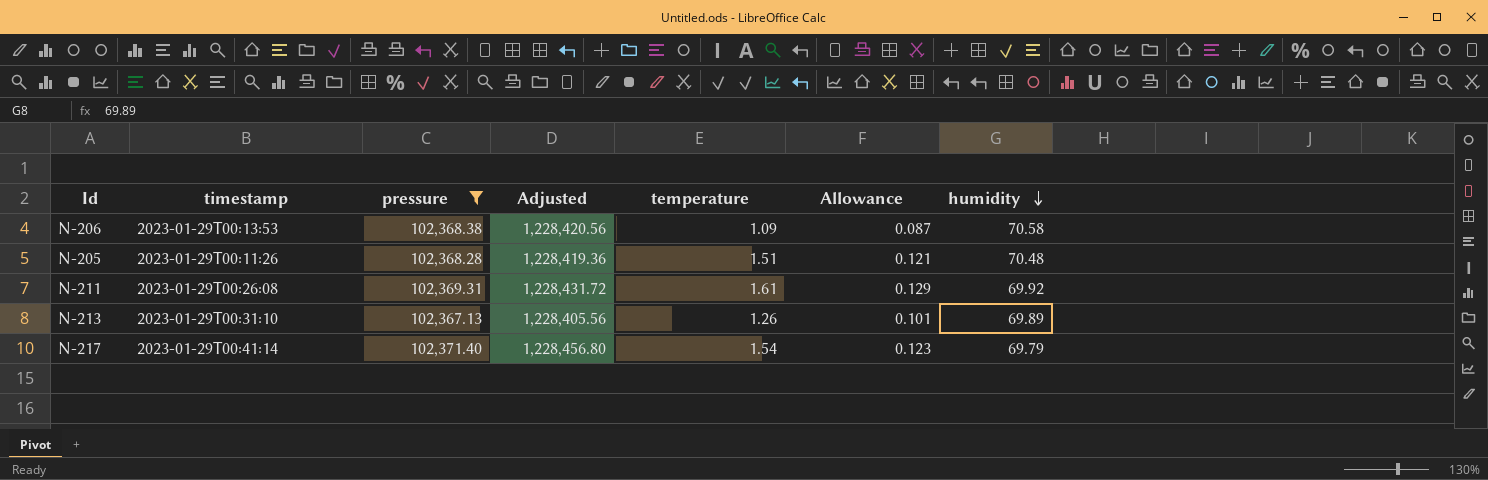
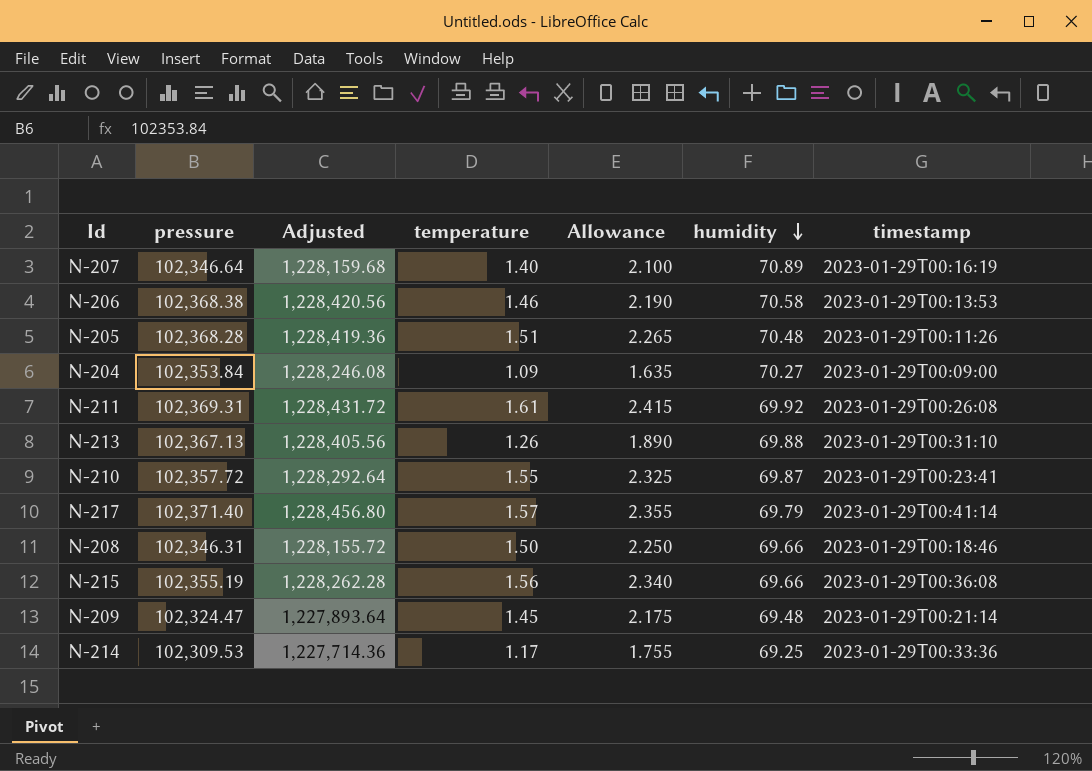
filter: pressure >= 102,367.13 -> none
column Allowance | formula: [temperature] * 0.08 -> [temperature] * 1.5
column timestamp | position: 2 -> 7
N-206 | temperature: 1.09 -> 1.46
N-213 | humidity: 69.89 -> 69.88
N-217 | temperature: 1.54 -> 1.57

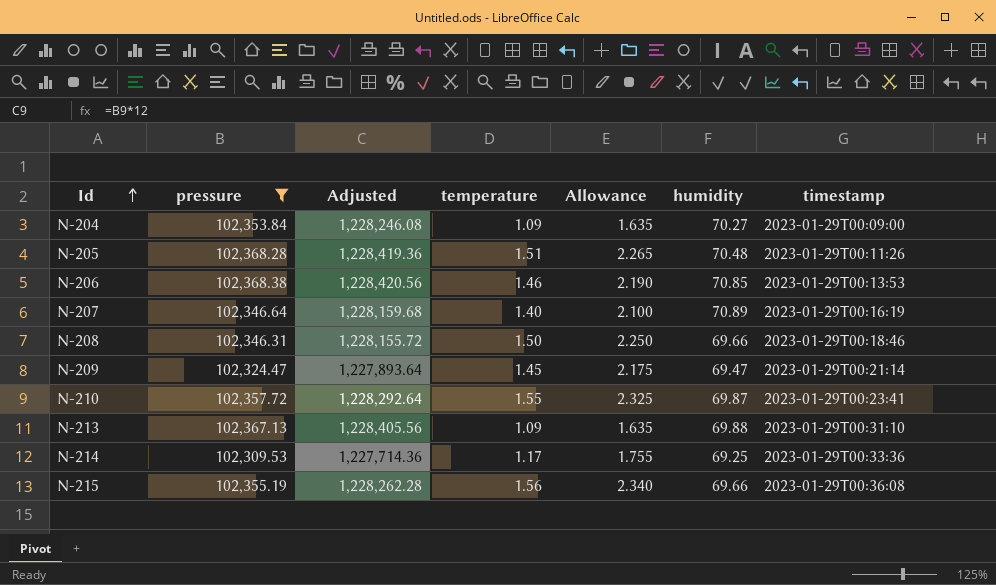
filter: none -> pressure <= 102,368.38
row order: humidity descending -> Id ascending
N-206 | humidity: 70.58 -> 70.85
N-209 | humidity: 69.48 -> 69.47
N-213 | temperature: 1.26 -> 1.09
N-213 | Allowance: 1.890 -> 1.635

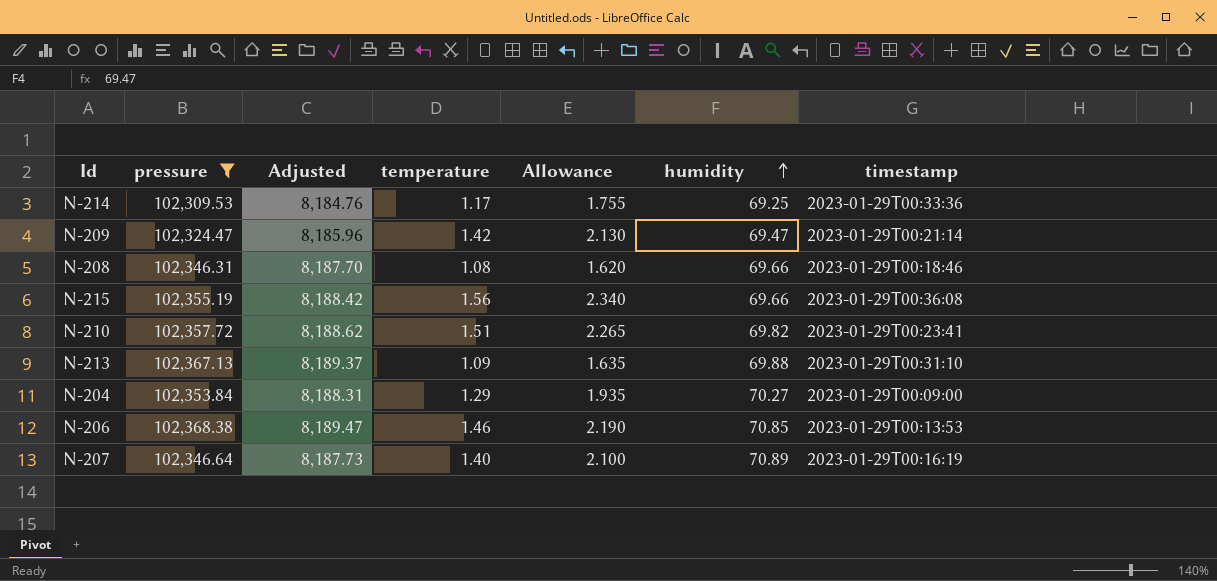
row order: Id ascending -> humidity ascending
column Adjusted | formula: [pressure] * 12 -> [pressure] * 0.08
row N-205: 102,368.28 | 1,228,419.36 | 1.51 | 2.265 | 70.48 | 2023-01-29T00:11:26 -> none
N-209 | temperature: 1.45 -> 1.42
N-209 | Allowance: 2.175 -> 2.130
N-208 | temperature: 1.50 -> 1.08
N-208 | Allowance: 2.250 -> 1.620
N-210 | temperature: 1.55 -> 1.51
N-210 | Allowance: 2.325 -> 2.265
N-210 | humidity: 69.87 -> 69.82
N-204 | temperature: 1.09 -> 1.29
N-204 | Allowance: 1.635 -> 1.935

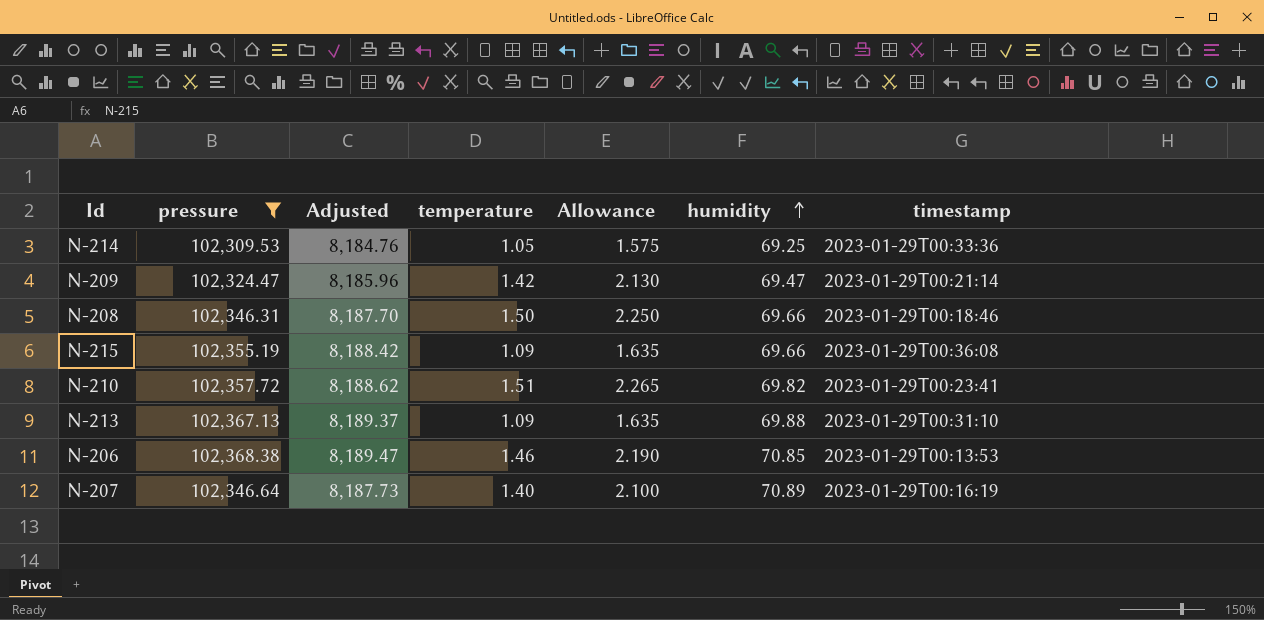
row N-204: 102,353.84 | 8,188.31 | 1.29 | 1.935 | 70.27 | 2023-01-29T00:09:00 -> none
N-214 | temperature: 1.17 -> 1.05
N-214 | Allowance: 1.755 -> 1.575
N-208 | temperature: 1.08 -> 1.50
N-208 | Allowance: 1.620 -> 2.250
N-215 | temperature: 1.56 -> 1.09
N-215 | Allowance: 2.340 -> 1.635

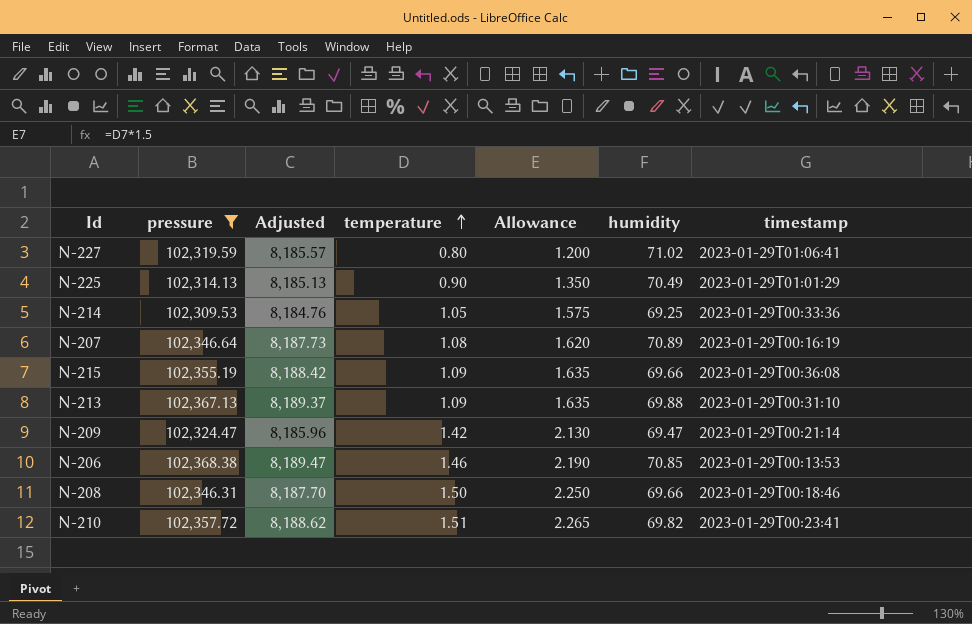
row order: humidity ascending -> temperature ascending
row N-227: none -> 102,319.59 | 8,185.57 | 0.80 | 1.200 | 71.02 | 2023-01-29T01:06:41
row N-225: none -> 102,314.13 | 8,185.13 | 0.90 | 1.350 | 70.49 | 2023-01-29T01:01:29
N-207 | temperature: 1.40 -> 1.08
N-207 | Allowance: 2.100 -> 1.620

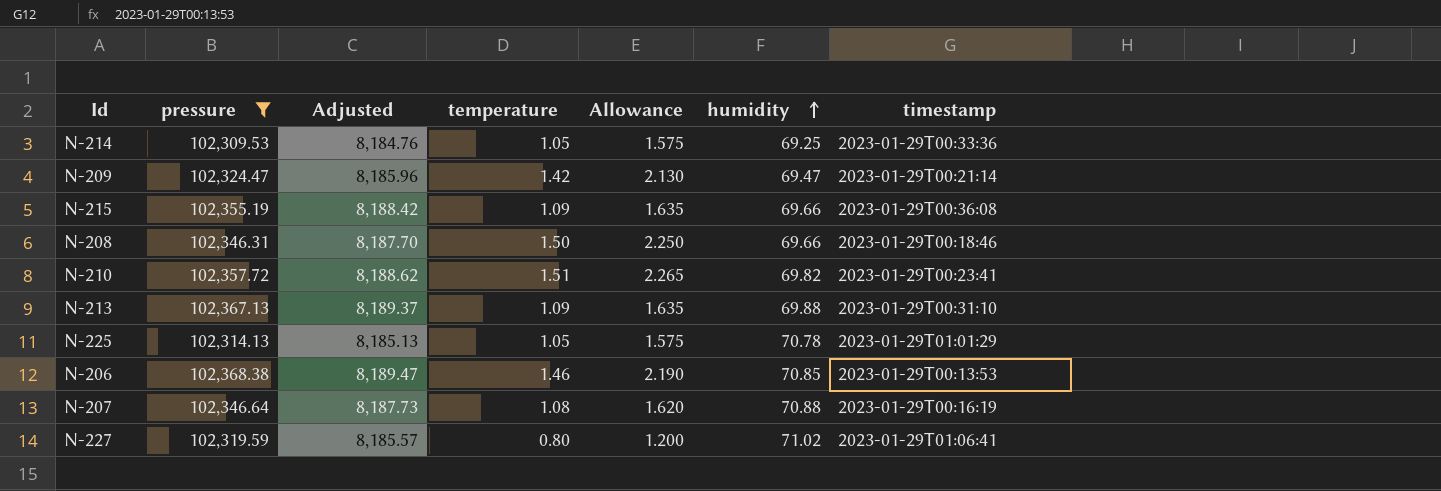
row order: temperature ascending -> humidity ascending
N-225 | temperature: 0.90 -> 1.05
N-225 | Allowance: 1.350 -> 1.575
N-225 | humidity: 70.49 -> 70.78
N-207 | humidity: 70.89 -> 70.88

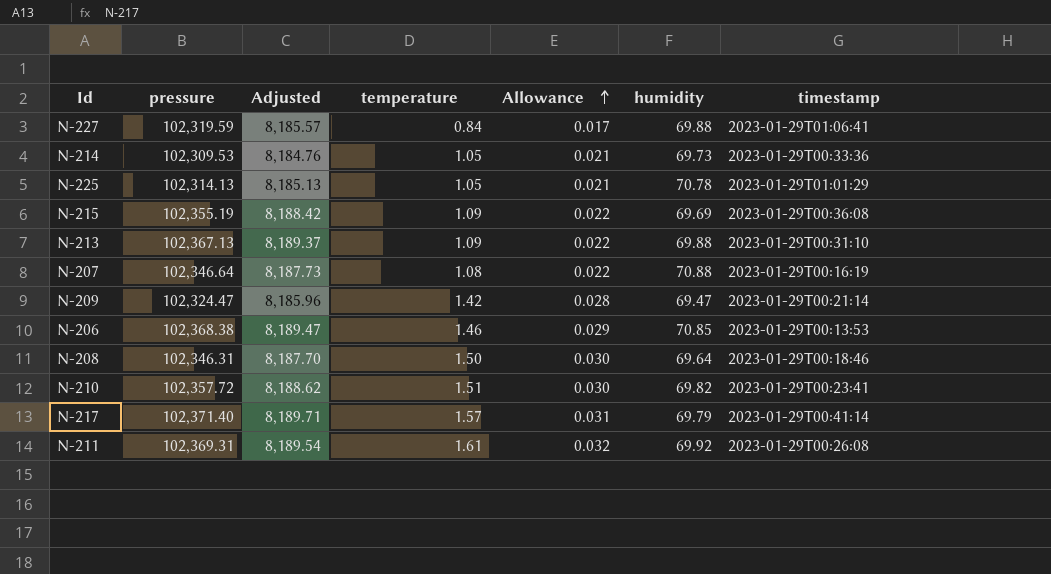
filter: pressure <= 102,368.38 -> none
row order: humidity ascending -> Allowance ascending
column Allowance | formula: [temperature] * 1.5 -> [temperature] * 0.02
N-227 | temperature: 0.80 -> 0.84
N-227 | humidity: 71.02 -> 69.88
N-214 | humidity: 69.25 -> 69.73
N-215 | humidity: 69.66 -> 69.69
N-208 | humidity: 69.66 -> 69.64

